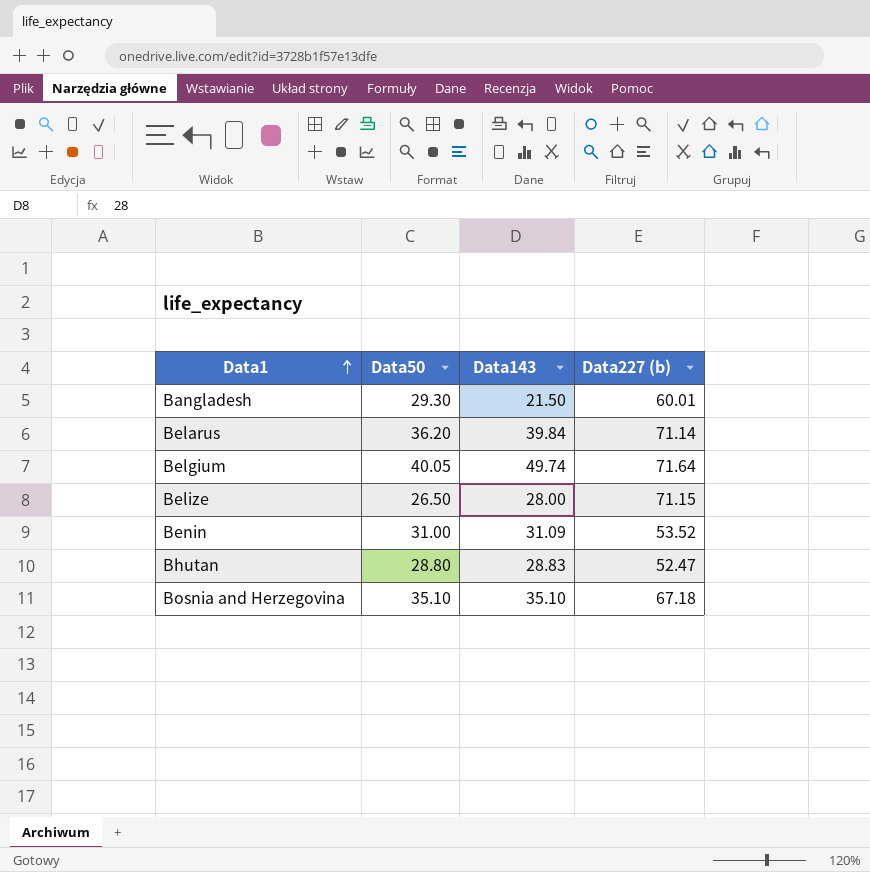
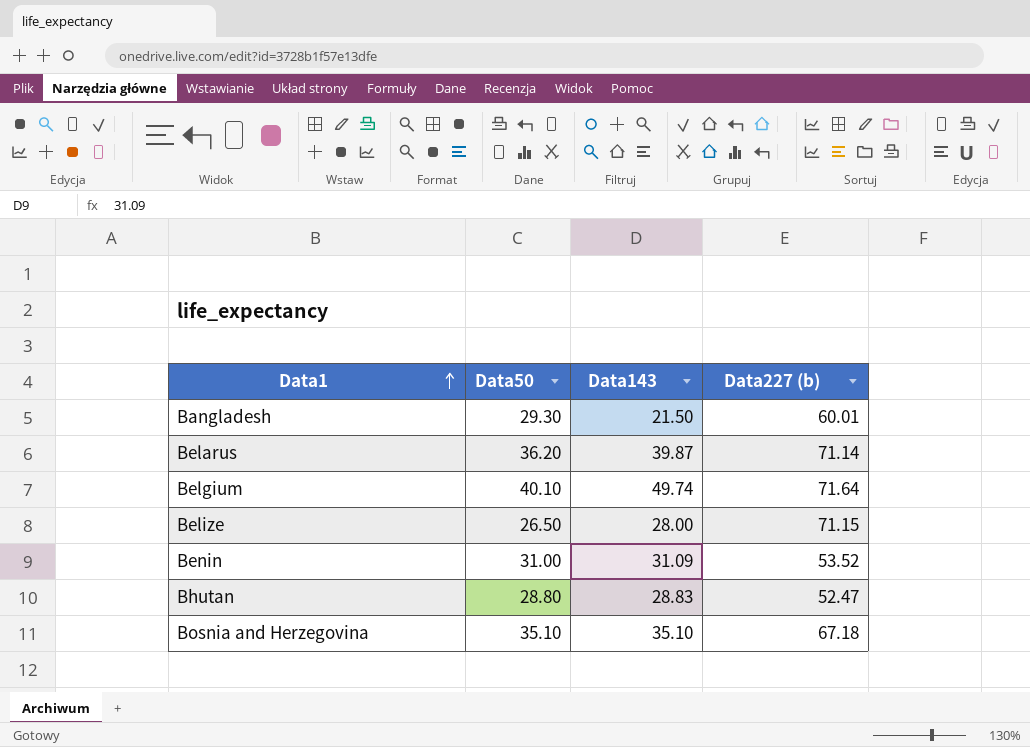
Belarus | Data143: 39.84 -> 39.87
Belgium | Data50: 40.05 -> 40.10

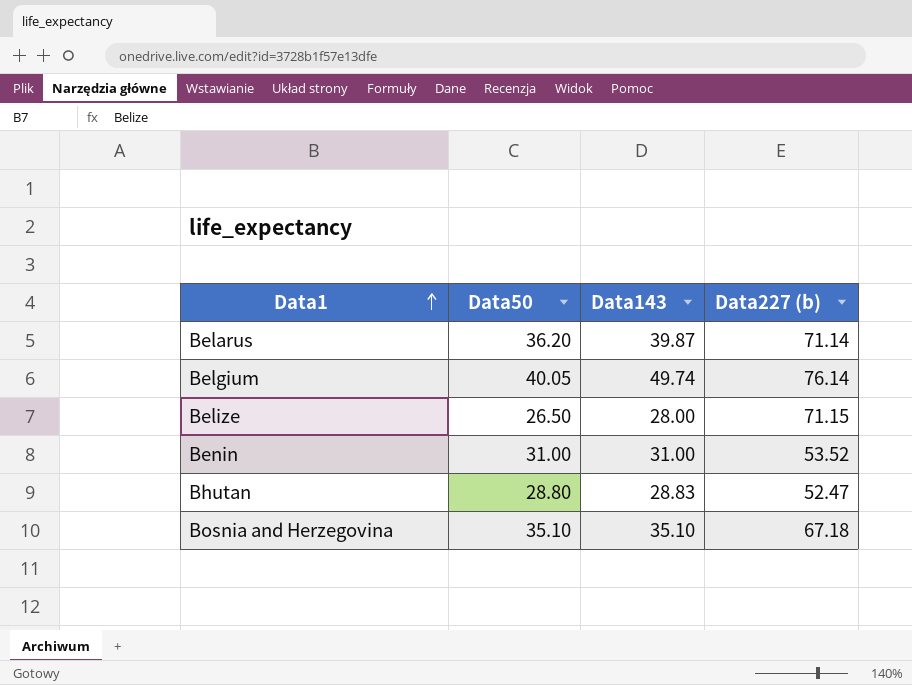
row Bangladesh: 29.30 | 21.50 | 60.01 -> none
Belgium | Data50: 40.10 -> 40.05
Belgium | Data227 (b): 71.64 -> 76.14
Benin | Data143: 31.09 -> 31.00

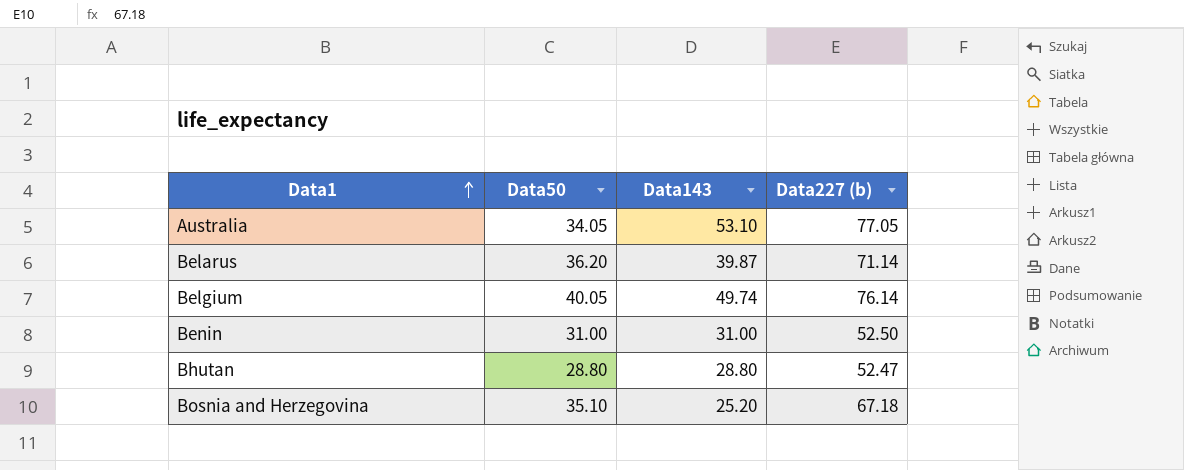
row Belize: 26.50 | 28.00 | 71.15 -> none
row Australia: none -> 34.05 | 53.10 | 77.05
Benin | Data227 (b): 53.52 -> 52.50
Bhutan | Data143: 28.83 -> 28.80
Bosnia and Herzegovina | Data143: 35.10 -> 25.20

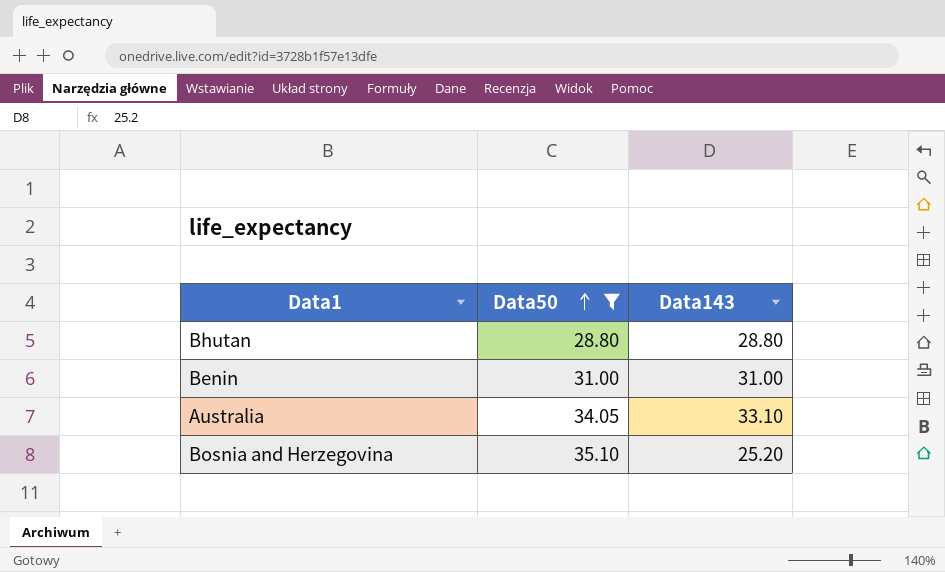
filter: none -> Data50 <= 35.10
row order: Data1 ascending -> Data50 ascending
column Data227 (b) | position: 4 -> none
Australia | Data143: 53.10 -> 33.10

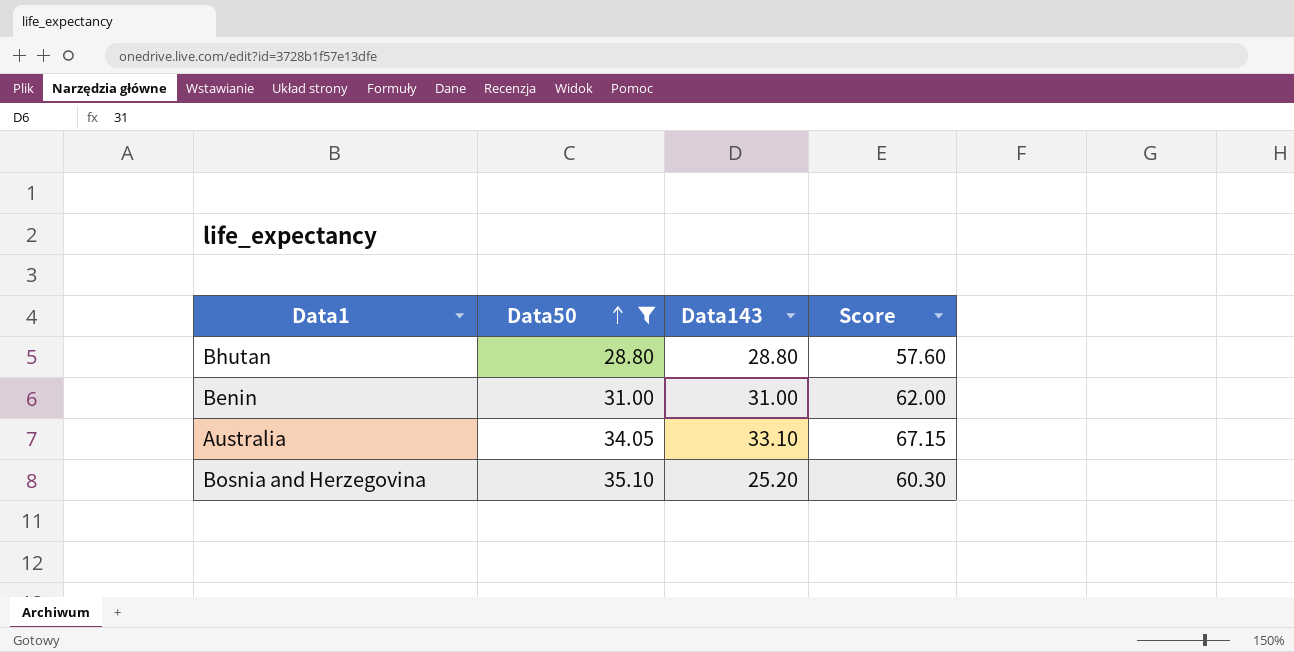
column Score | formula: none -> [Data50] + [Data143]

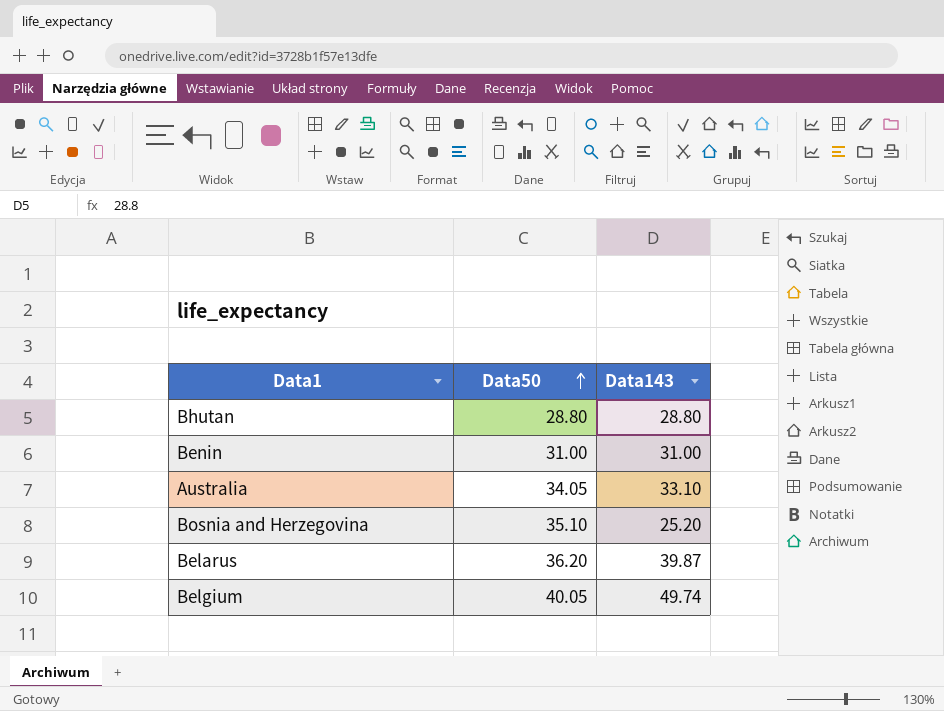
filter: Data50 <= 35.10 -> none
column Score | formula: [Data50] + [Data143] -> none

